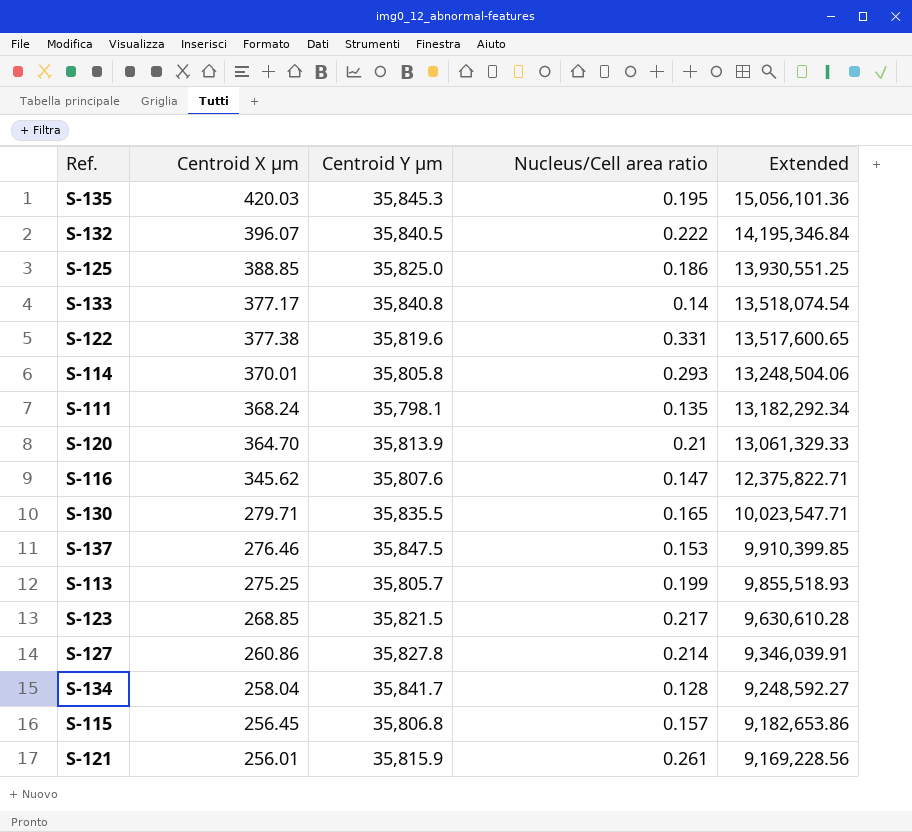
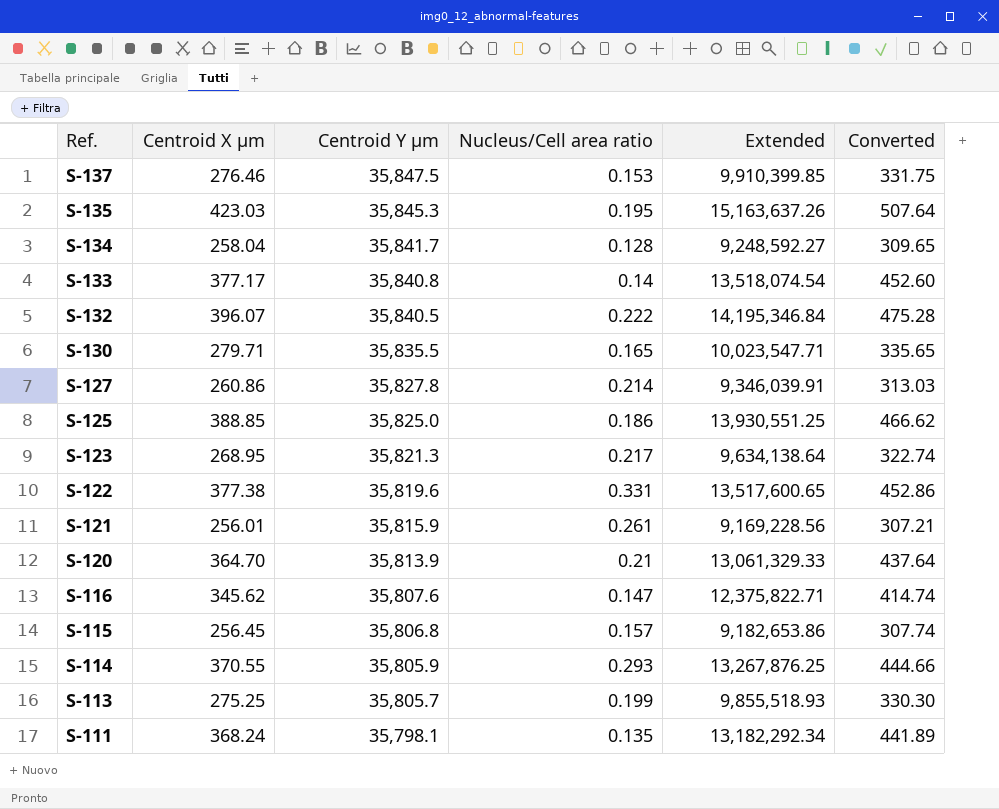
row order: Extended descending -> Ref. descending
column Converted | formula: none -> [Centroid X µm] * 1.2
S-135 | Centroid X µm: 420.03 -> 423.03
S-135 | Extended: 15,056,101.36 -> 15,163,637.26
S-123 | Centroid X µm: 268.85 -> 268.95
S-123 | Centroid Y µm: 35,821.5 -> 35,821.3
S-123 | Extended: 9,630,610.28 -> 9,634,138.64
S-114 | Centroid X µm: 370.01 -> 370.55
S-114 | Centroid Y µm: 35,805.8 -> 35,805.9
S-114 | Extended: 13,248,504.06 -> 13,267,876.25

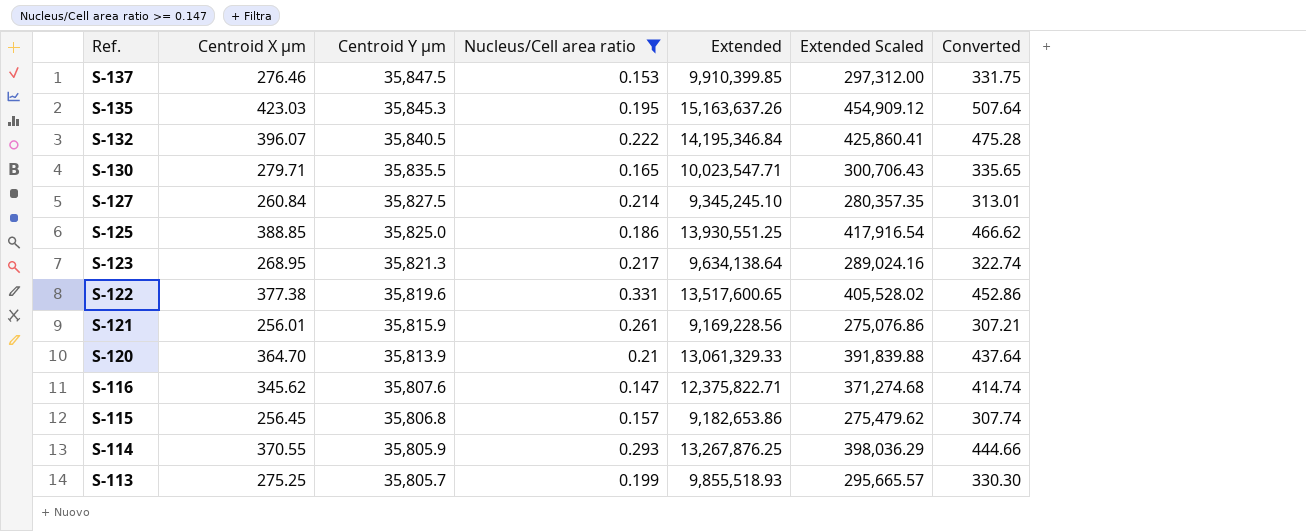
filter: none -> Nucleus/Cell area ratio >= 0.147
column Extended Scaled | formula: none -> [Extended] * 0.03
S-127 | Centroid X µm: 260.86 -> 260.84
S-127 | Centroid Y µm: 35,827.8 -> 35,827.5
S-127 | Extended: 9,346,039.91 -> 9,345,245.10
S-127 | Converted: 313.03 -> 313.01

